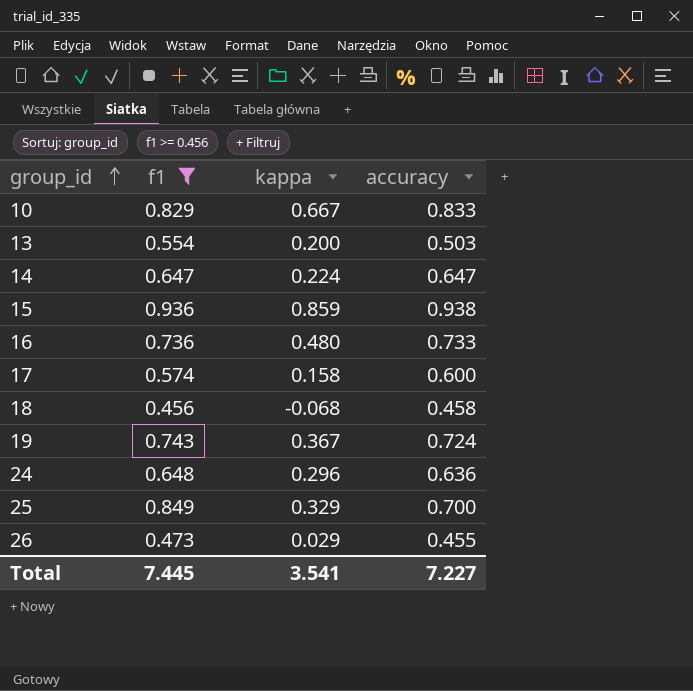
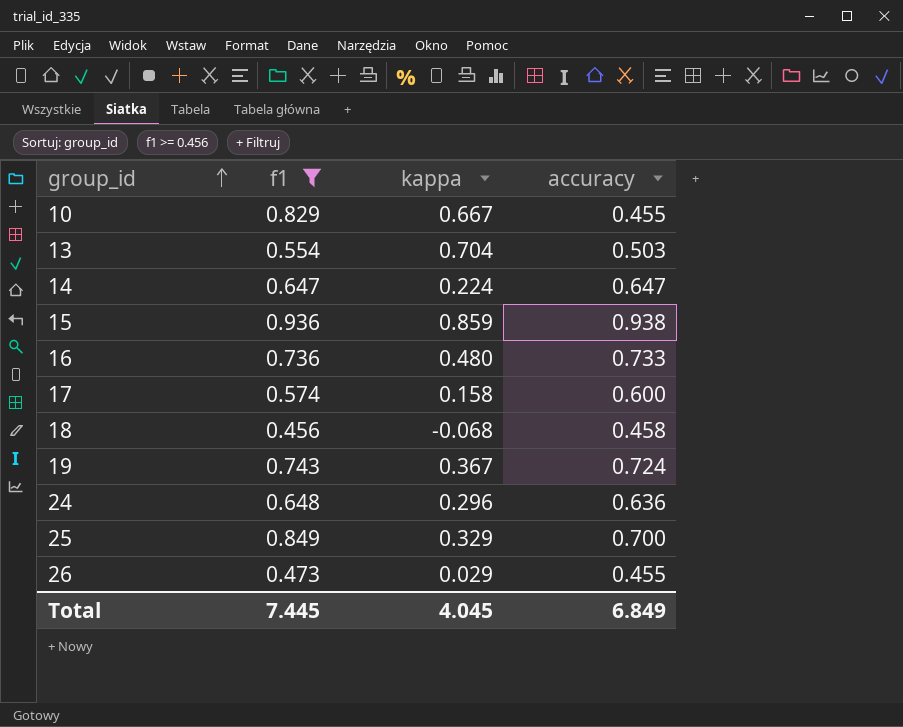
10 | accuracy: 0.833 -> 0.455
13 | kappa: 0.200 -> 0.704
Total | kappa: 3.541 -> 4.045
Total | accuracy: 7.227 -> 6.849

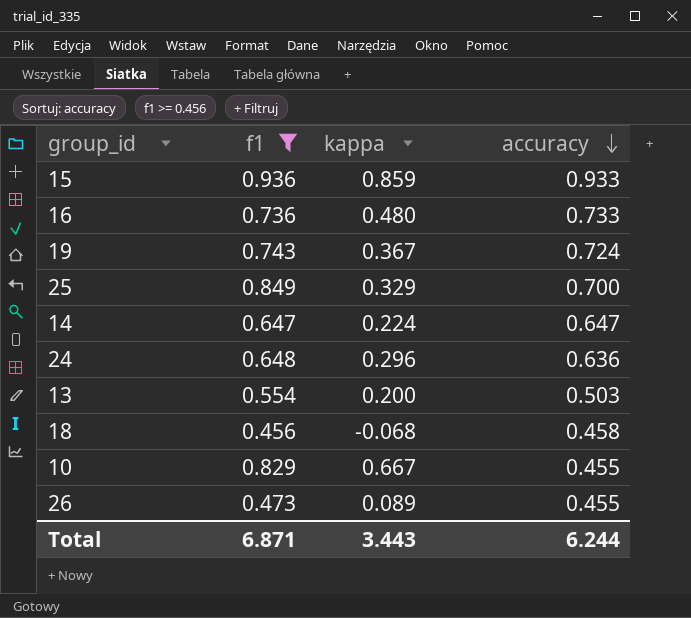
row order: group_id ascending -> accuracy descending
row 17: 0.574 | 0.158 | 0.600 -> none
15 | accuracy: 0.938 -> 0.933
13 | kappa: 0.704 -> 0.200
26 | kappa: 0.029 -> 0.089
Total | f1: 7.445 -> 6.871
Total | kappa: 4.045 -> 3.443
Total | accuracy: 6.849 -> 6.244

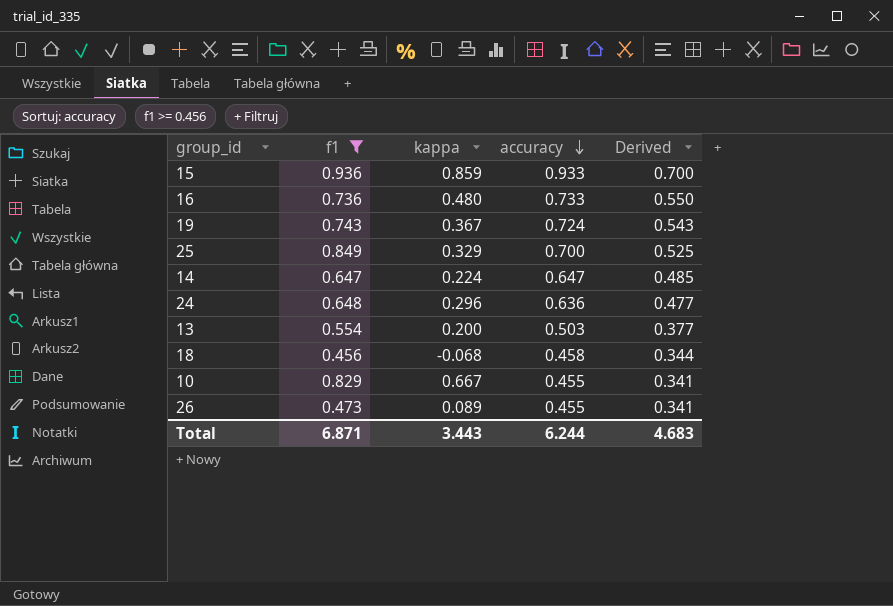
column Derived | formula: none -> [accuracy] * 0.75

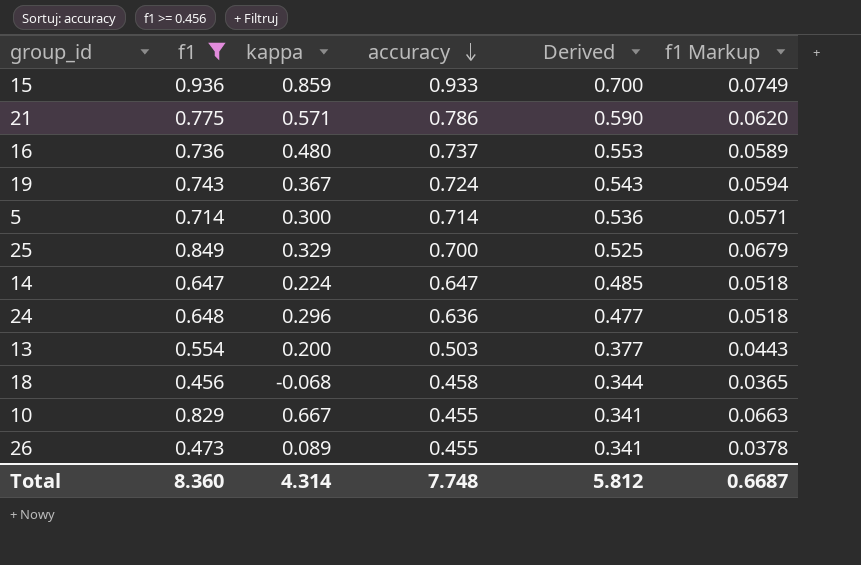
column f1 Markup | formula: none -> [f1] * 0.08
row 21: none -> 0.775 | 0.571 | 0.786 | 0.590 | 0.0620
16 | accuracy: 0.733 -> 0.737
16 | Derived: 0.550 -> 0.553
row 5: none -> 0.714 | 0.300 | 0.714 | 0.536 | 0.0571
Total | f1: 6.871 -> 8.360
Total | kappa: 3.443 -> 4.314
Total | accuracy: 6.244 -> 7.748
Total | Derived: 4.683 -> 5.812

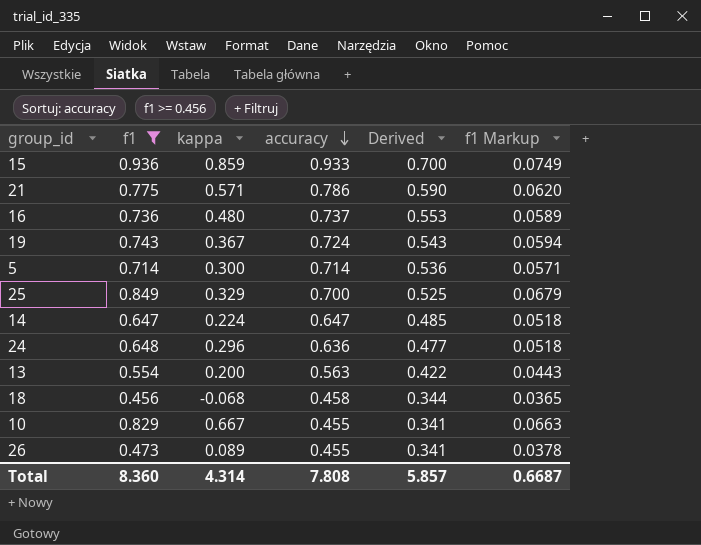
13 | accuracy: 0.503 -> 0.563
13 | Derived: 0.377 -> 0.422
Total | accuracy: 7.748 -> 7.808
Total | Derived: 5.812 -> 5.857

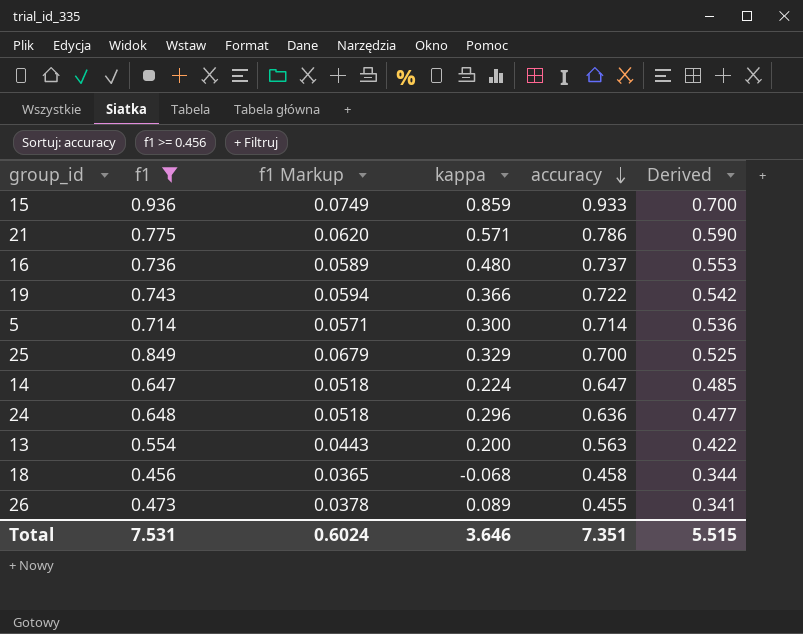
column f1 Markup | position: 6 -> 3
row 10: 0.829 | 0.667 | 0.455 | 0.341 | 0.0663 -> none
19 | kappa: 0.367 -> 0.366
19 | accuracy: 0.724 -> 0.722
19 | Derived: 0.543 -> 0.542
Total | f1: 8.360 -> 7.531
Total | f1 Markup: 0.6687 -> 0.6024
Total | kappa: 4.314 -> 3.646
Total | accuracy: 7.808 -> 7.351
Total | Derived: 5.857 -> 5.515

